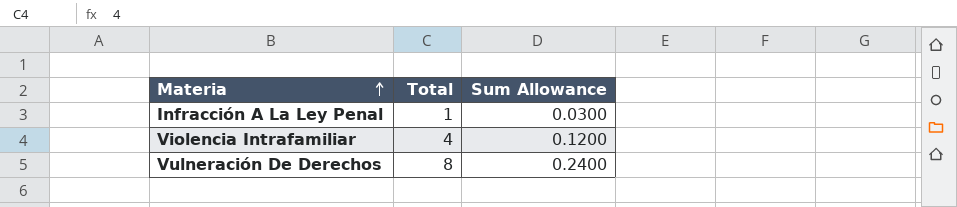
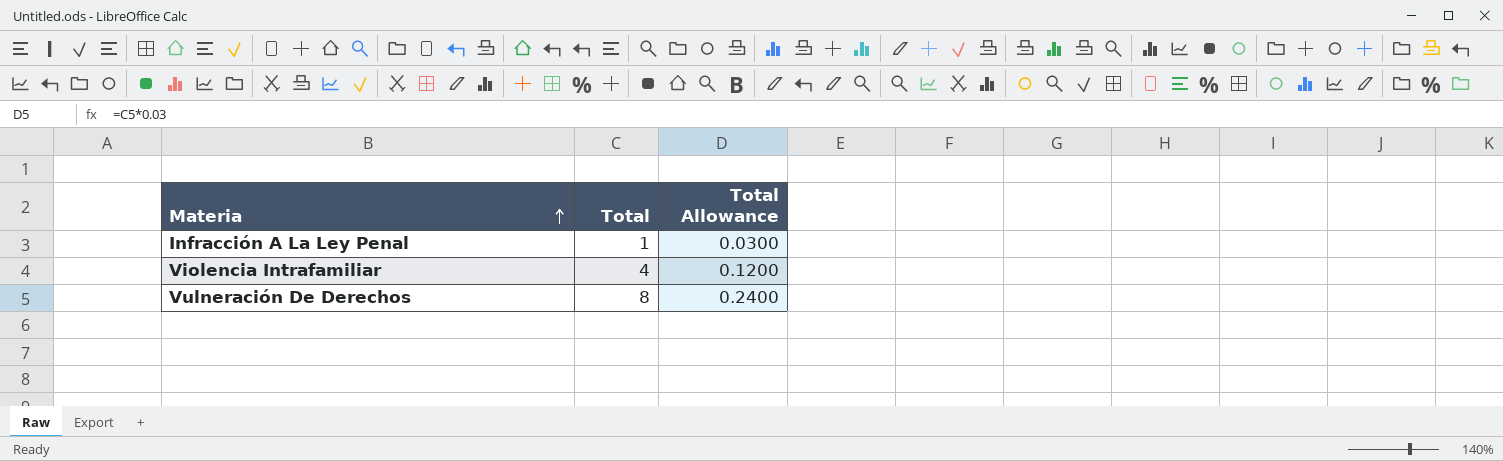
column name: Sum Allowance -> Total Allowance

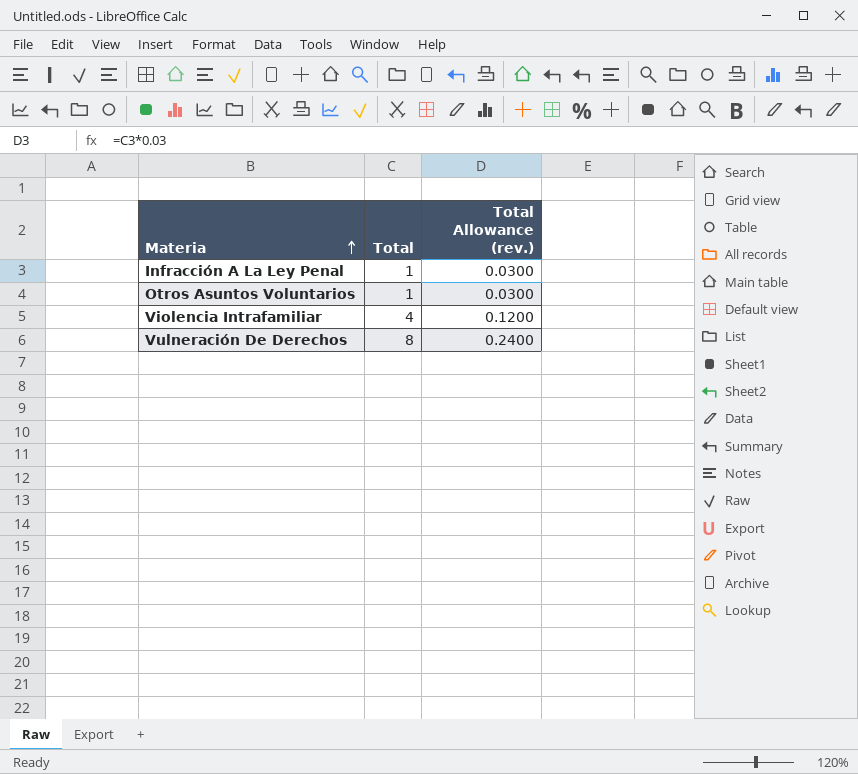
column name: Total Allowance -> Total Allowance (rev.)
row Otros Asuntos Voluntarios: none -> 1 | 0.0300

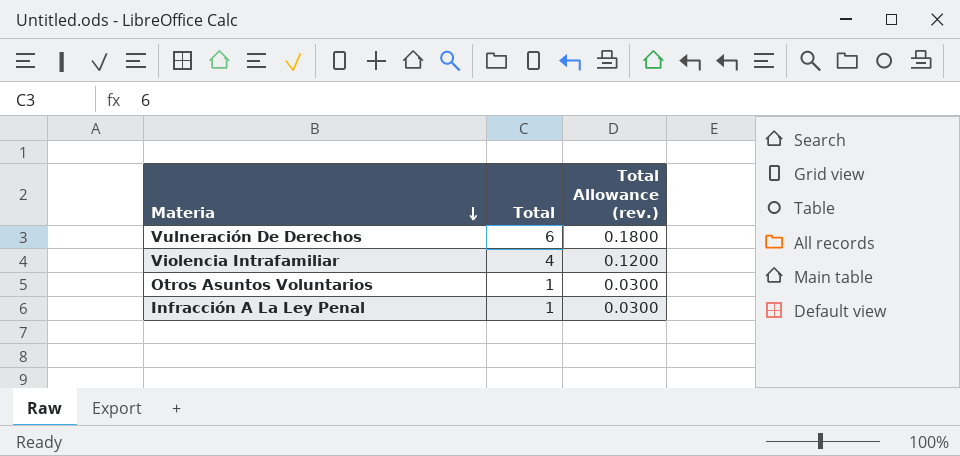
row order: Materia ascending -> Materia descending
Vulneración De Derechos | Total: 8 -> 6
Vulneración De Derechos | Total Allowance (rev.): 0.2400 -> 0.1800

